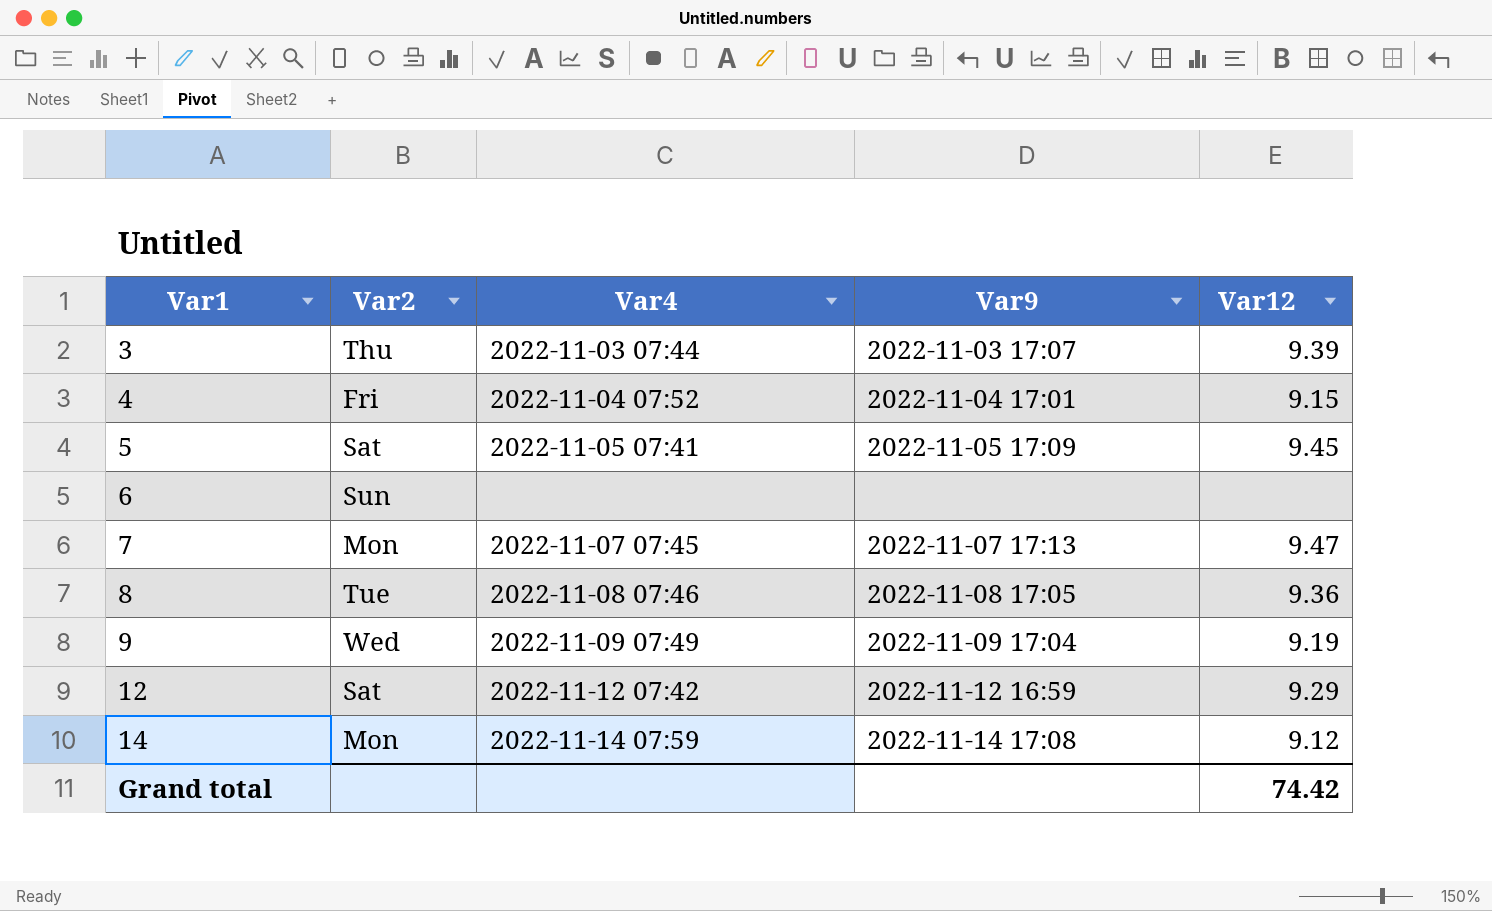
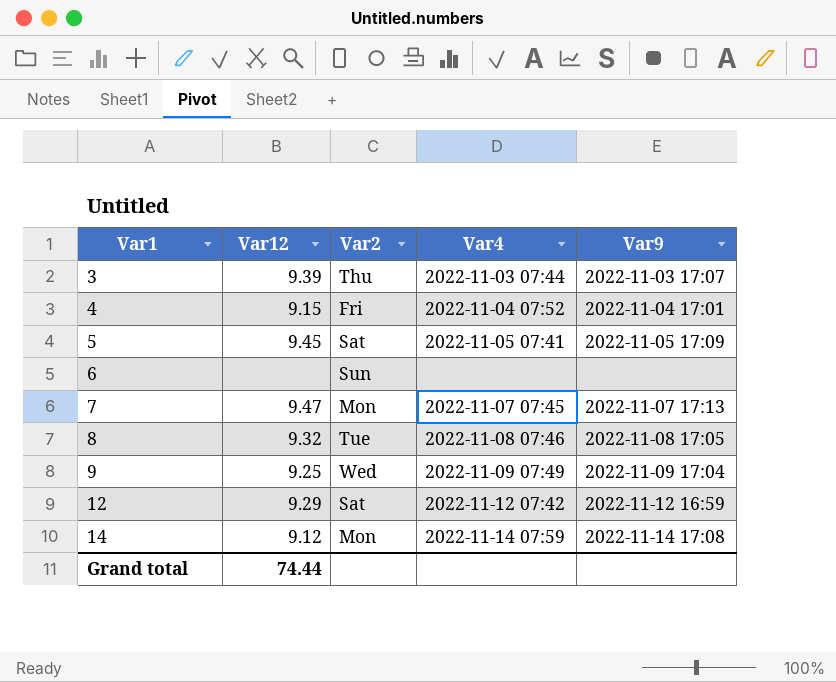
column Var12 | position: 5 -> 2
8 | Var12: 9.36 -> 9.32
9 | Var12: 9.19 -> 9.25
Grand total | Var12: 74.42 -> 74.44

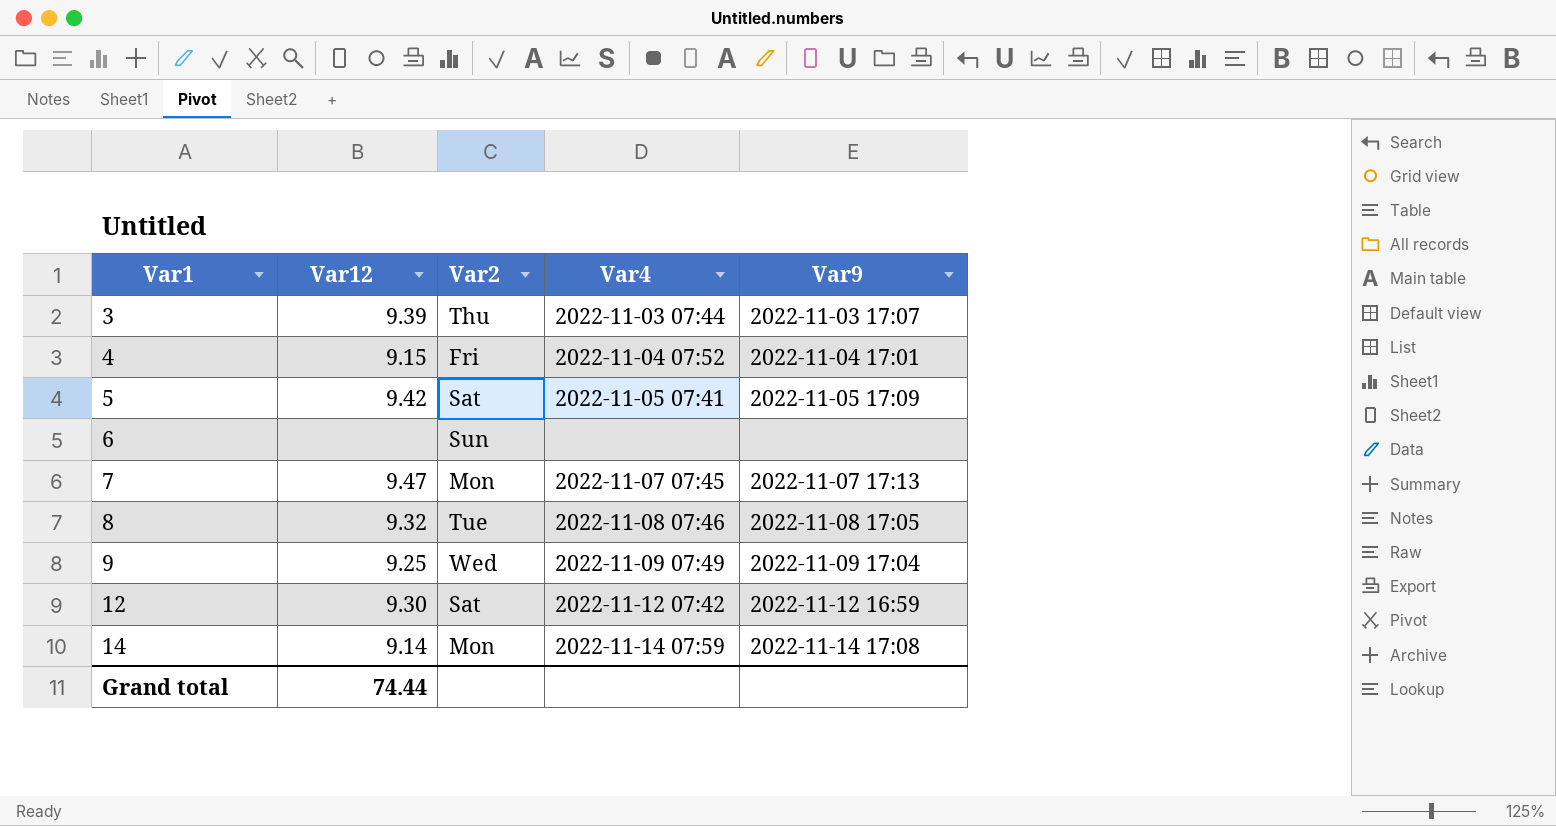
5 | Var12: 9.45 -> 9.42
12 | Var12: 9.29 -> 9.30
14 | Var12: 9.12 -> 9.14

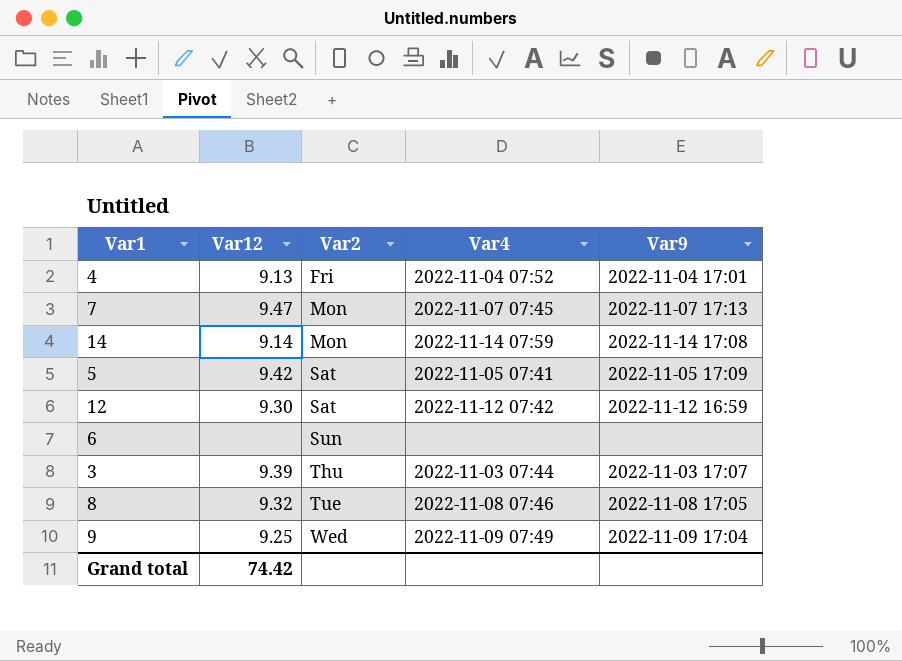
row order: Var1 ascending -> Var2 ascending
4 | Var12: 9.15 -> 9.13
Grand total | Var12: 74.44 -> 74.42

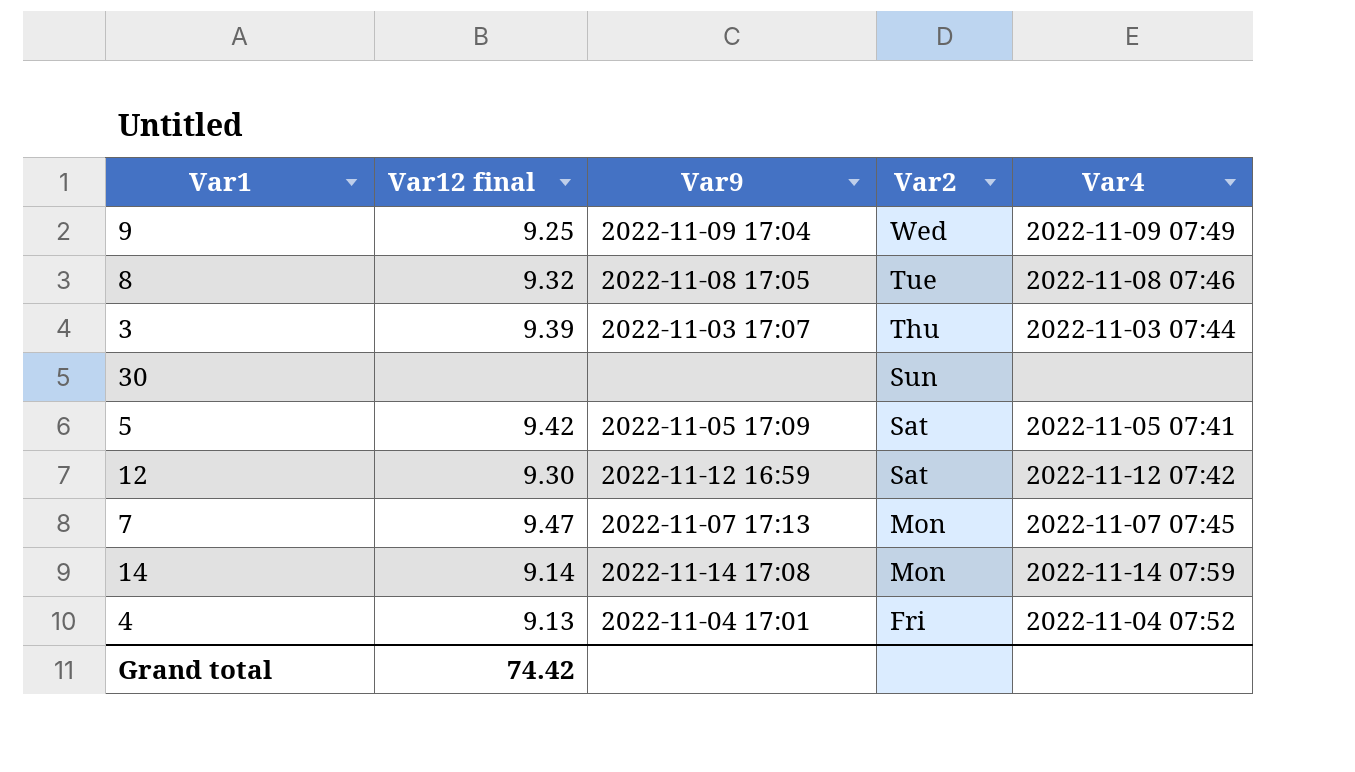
row order: Var2 ascending -> Var2 descending
column name: Var12 -> Var12 final
column Var9 | position: 5 -> 3
row 6: none | Sun | none | none -> none
row 30: none -> none | none | Sun | none

